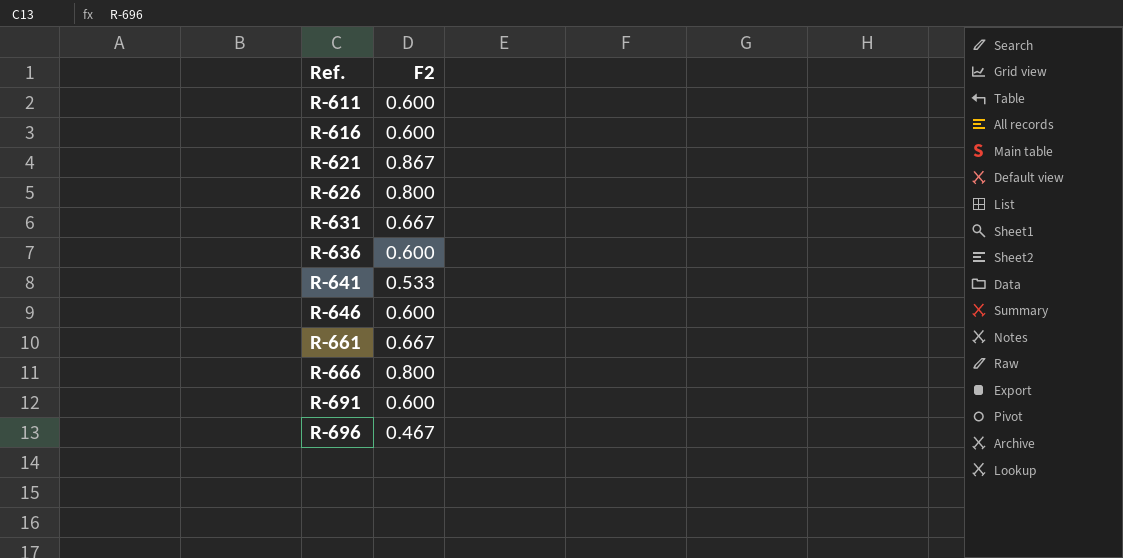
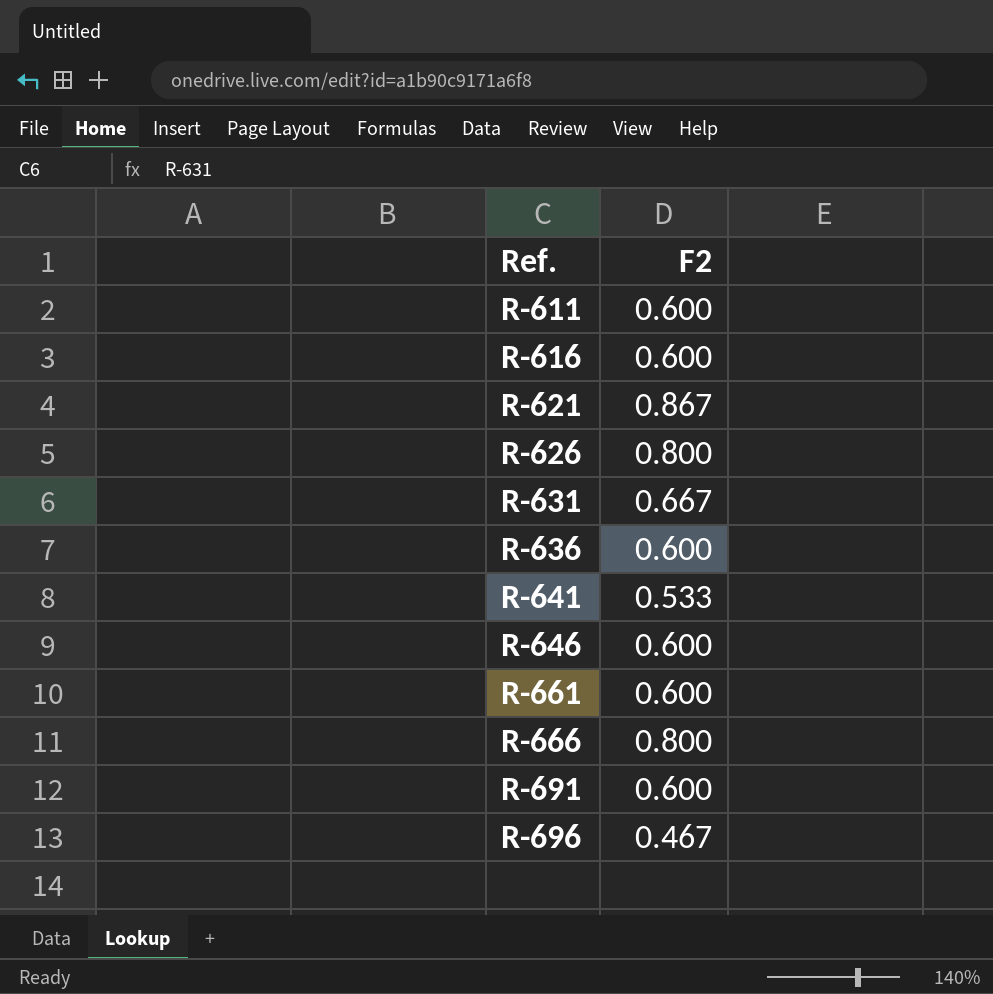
R-661 | F2: 0.667 -> 0.600

